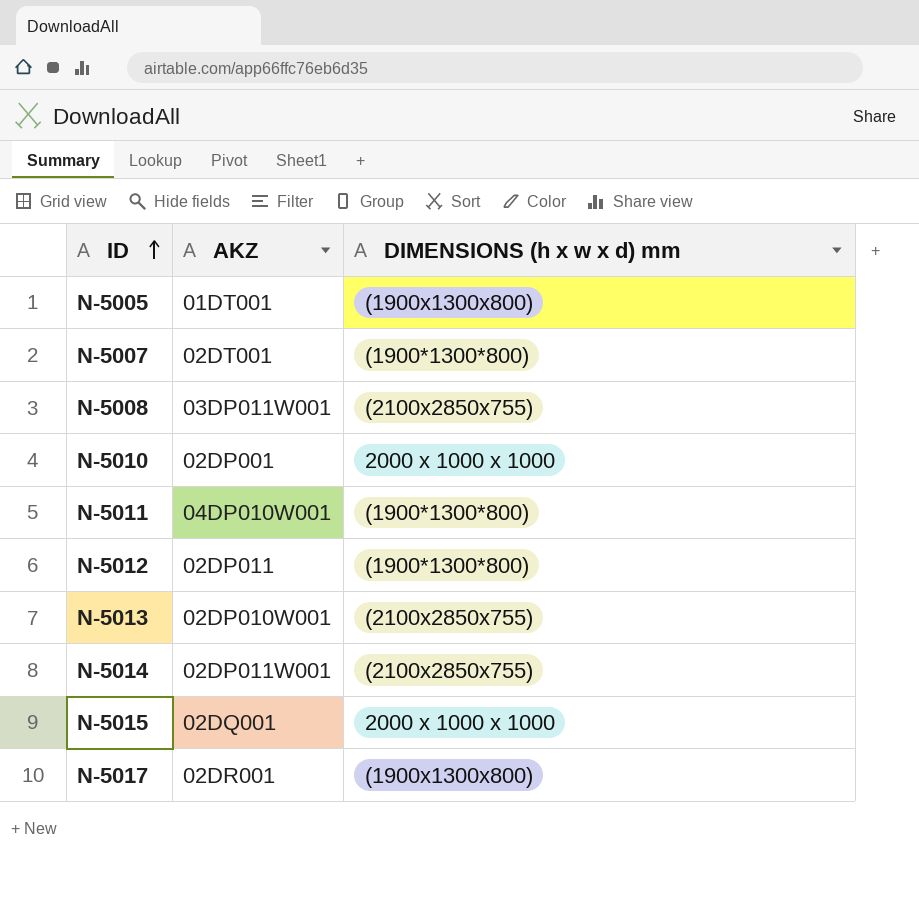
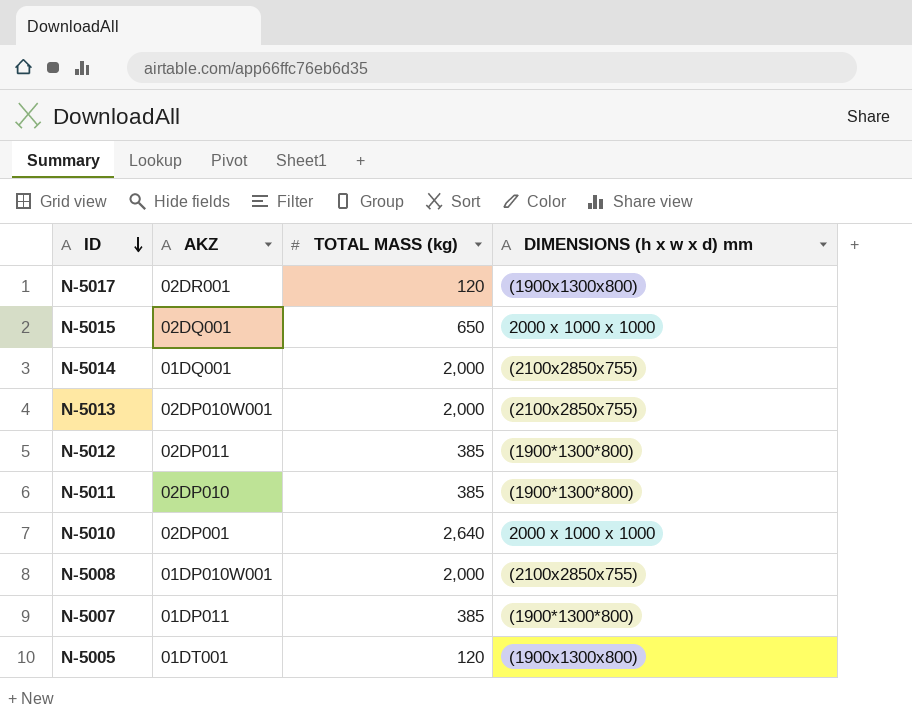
row order: ID ascending -> ID descending
column TOTAL MASS (kg) | position: none -> 3
N-5014 | AKZ: 02DP011W001 -> 01DQ001
N-5011 | AKZ: 04DP010W001 -> 02DP010
N-5008 | AKZ: 03DP011W001 -> 01DP010W001
N-5007 | AKZ: 02DT001 -> 01DP011

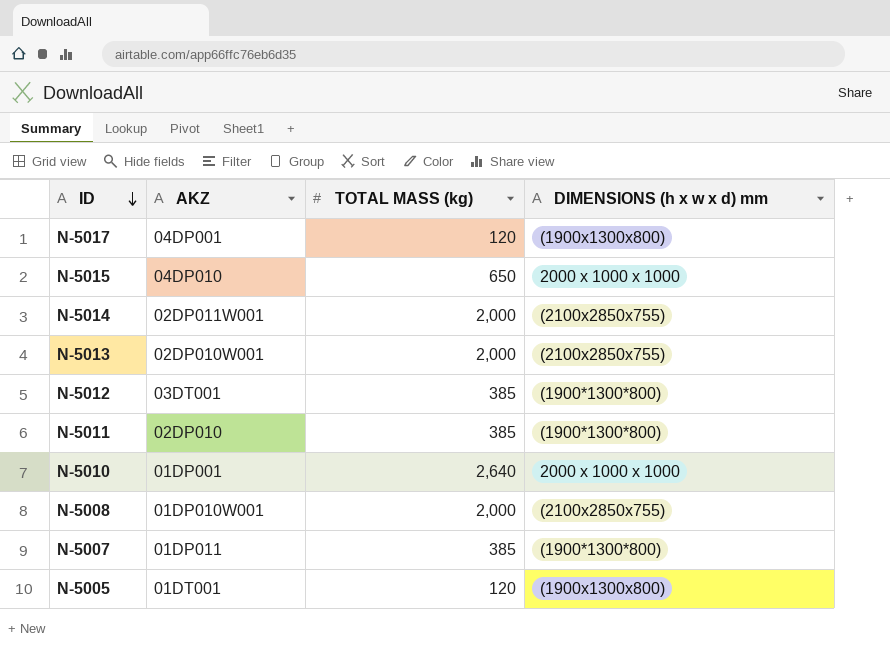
N-5017 | AKZ: 02DR001 -> 04DP001
N-5015 | AKZ: 02DQ001 -> 04DP010
N-5014 | AKZ: 01DQ001 -> 02DP011W001
N-5012 | AKZ: 02DP011 -> 03DT001
N-5010 | AKZ: 02DP001 -> 01DP001

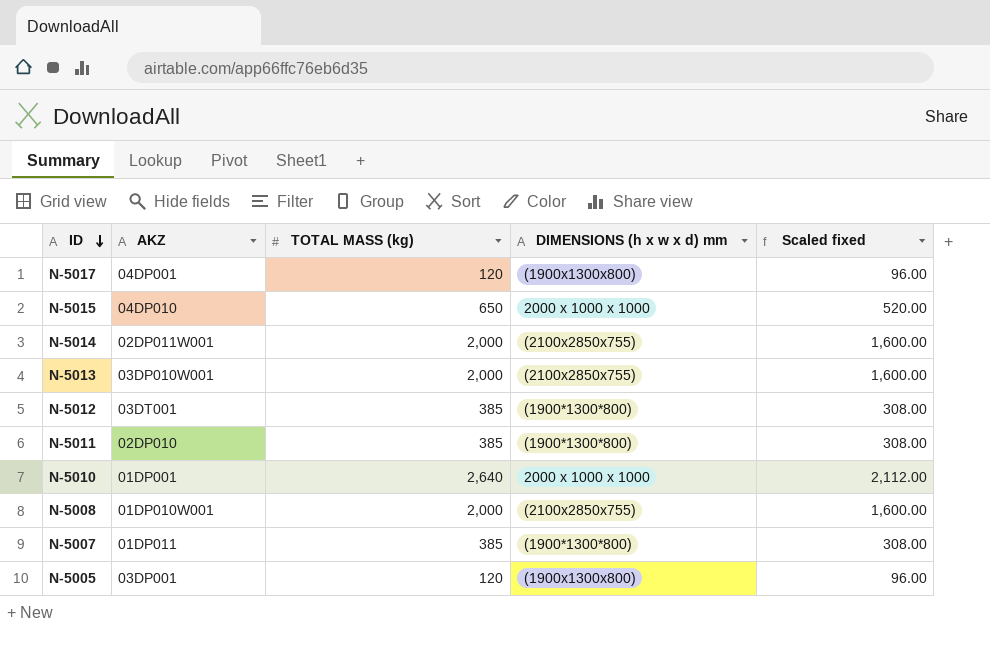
column Scaled fixed | formula: none -> [TOTAL MASS (kg)] * 0.8
N-5013 | AKZ: 02DP010W001 -> 03DP010W001
N-5005 | AKZ: 01DT001 -> 03DP001

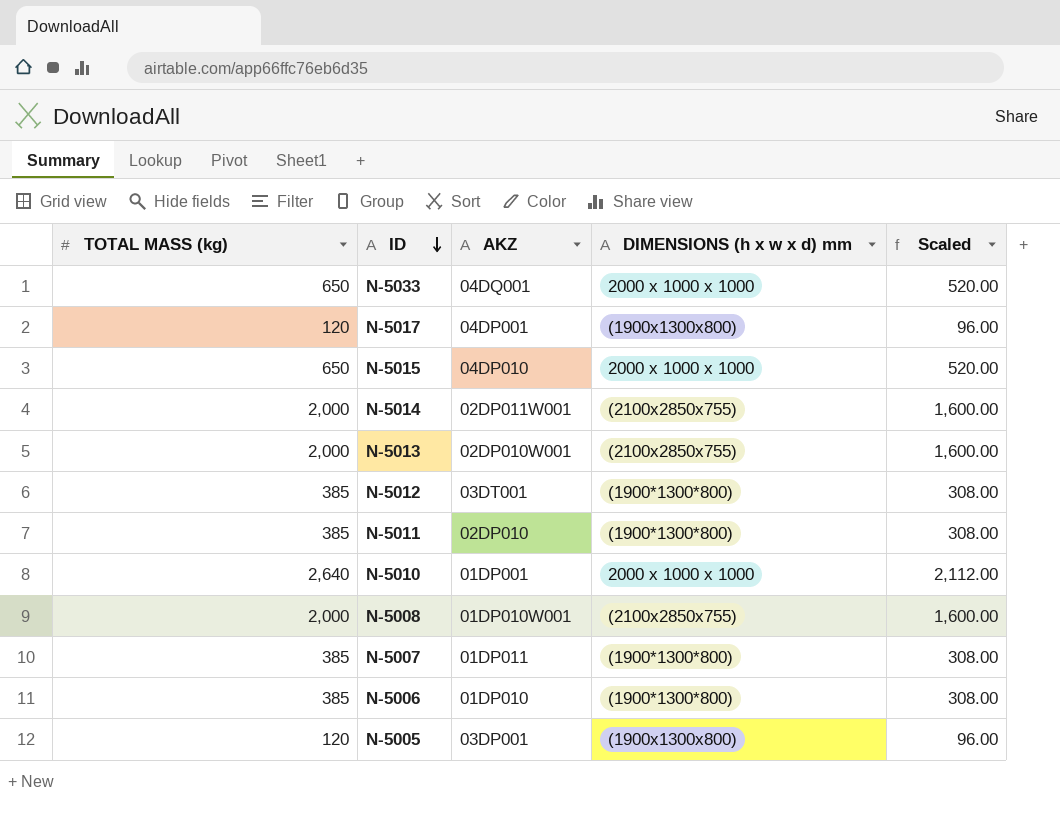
column TOTAL MASS (kg) | position: 3 -> 1
column name: Scaled fixed -> Scaled
row N-5033: none -> 650 | 04DQ001 | 2000 x 1000 x 1000 | 520.00
N-5013 | AKZ: 03DP010W001 -> 02DP010W001
row N-5006: none -> 385 | 01DP010 | (1900*1300*800) | 308.00

